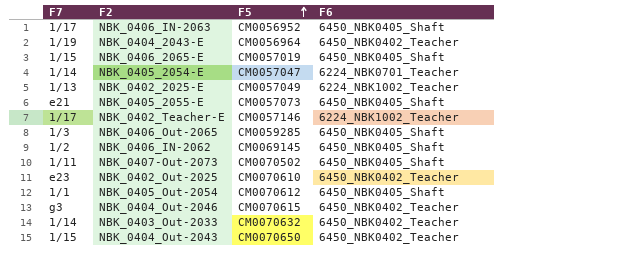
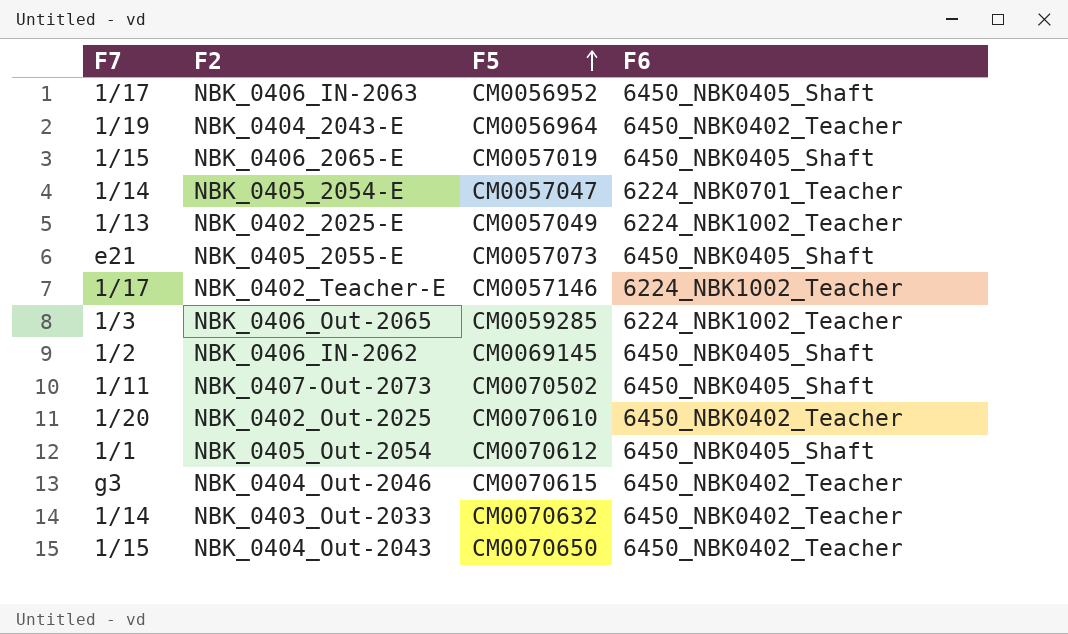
NBK_0406_Out-2065 | F6: 6450_NBK0405_Shaft -> 6224_NBK1002_Teacher
NBK_0402_Out-2025 | F7: e23 -> 1/20

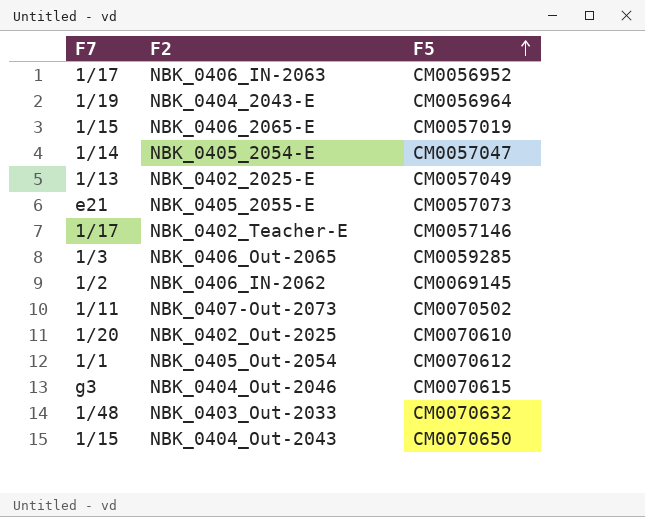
column F6 | position: 4 -> none
NBK_0403_Out-2033 | F7: 1/14 -> 1/48

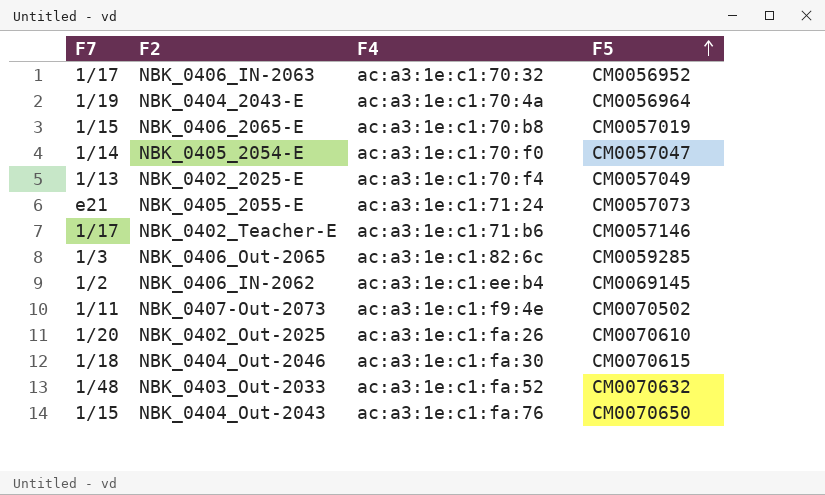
column F4 | position: none -> 3
row NBK_0405_Out-2054: 1/1 | CM0070612 -> none
NBK_0404_Out-2046 | F7: g3 -> 1/18

